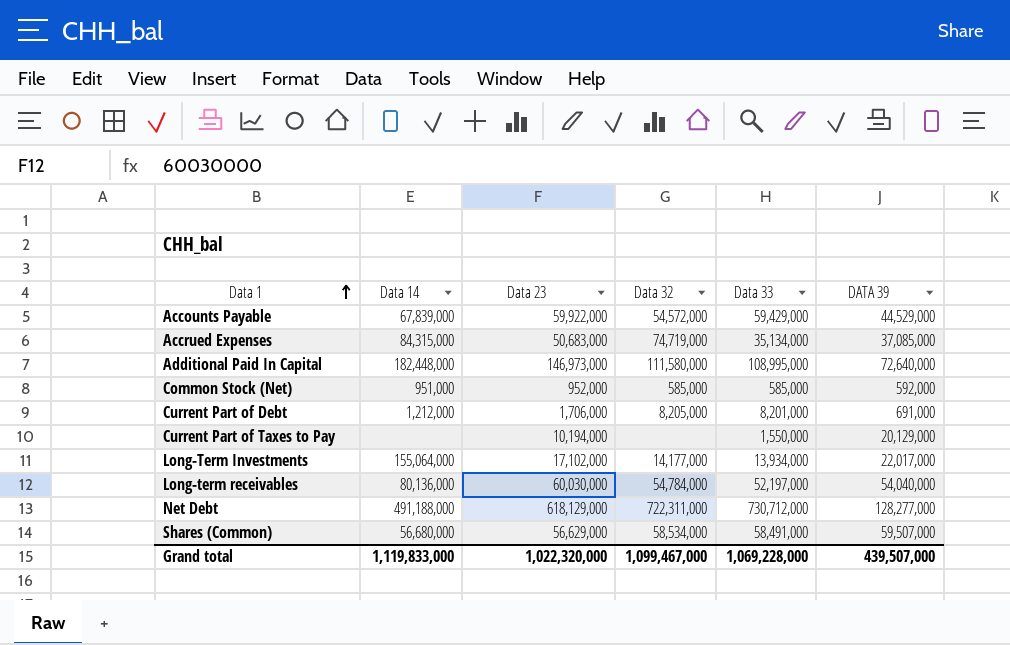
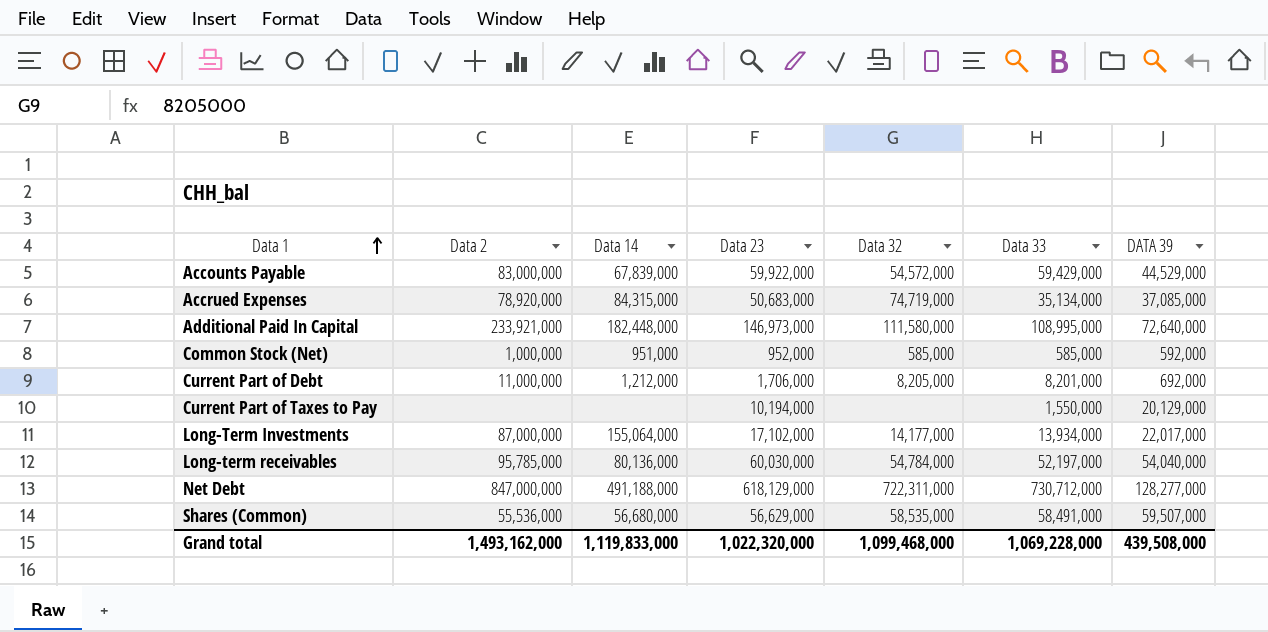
column Data 2 | position: none -> 2
Current Part of Debt | DATA 39: 691,000 -> 692,000
Shares (Common) | Data 32: 58,534,000 -> 58,535,000
Grand total | Data 32: 1,099,467,000 -> 1,099,468,000
Grand total | DATA 39: 439,507,000 -> 439,508,000

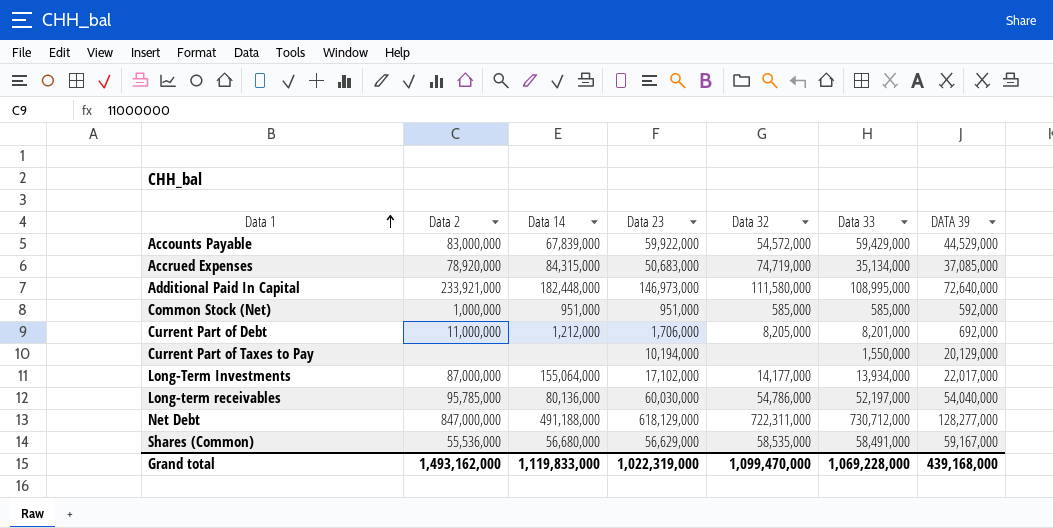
Common Stock (Net) | Data 23: 952,000 -> 951,000
Long-term receivables | Data 32: 54,784,000 -> 54,786,000
Shares (Common) | DATA 39: 59,507,000 -> 59,167,000
Grand total | Data 23: 1,022,320,000 -> 1,022,319,000
Grand total | Data 32: 1,099,468,000 -> 1,099,470,000
Grand total | DATA 39: 439,508,000 -> 439,168,000

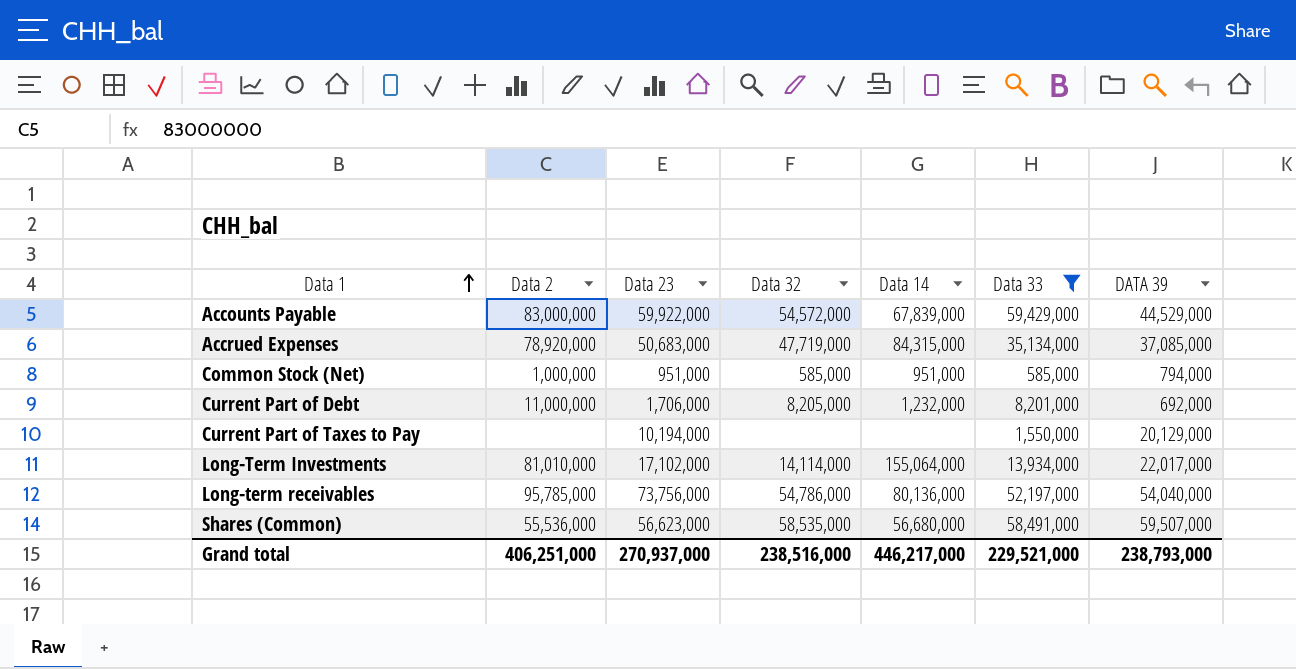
filter: none -> Data 33 <= 59,429,000
column Data 14 | position: 3 -> 5
Accrued Expenses | Data 32: 74,719,000 -> 47,719,000
Common Stock (Net) | DATA 39: 592,000 -> 794,000
Current Part of Debt | Data 14: 1,212,000 -> 1,232,000
Long-Term Investments | Data 2: 87,000,000 -> 81,010,000
Long-Term Investments | Data 32: 14,177,000 -> 14,114,000
Long-term receivables | Data 23: 60,030,000 -> 73,756,000
Shares (Common) | Data 23: 56,629,000 -> 56,623,000
Shares (Common) | DATA 39: 59,167,000 -> 59,507,000
Grand total | Data 2: 1,493,162,000 -> 406,251,000
Grand total | Data 23: 1,022,319,000 -> 270,937,000
Grand total | Data 32: 1,099,470,000 -> 238,516,000
Grand total | Data 14: 1,119,833,000 -> 446,217,000
Grand total | Data 33: 1,069,228,000 -> 229,521,000
Grand total | DATA 39: 439,168,000 -> 238,793,000

